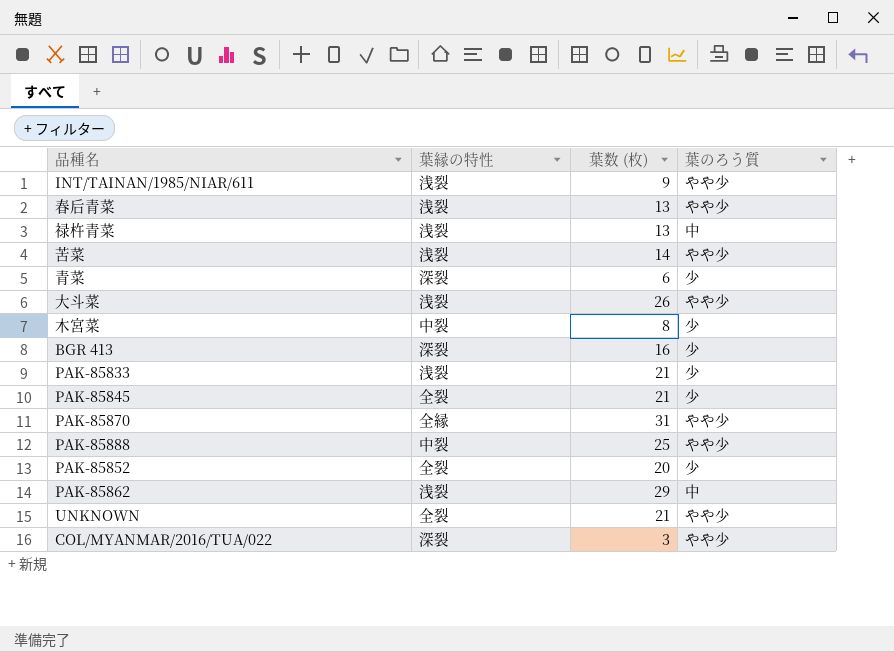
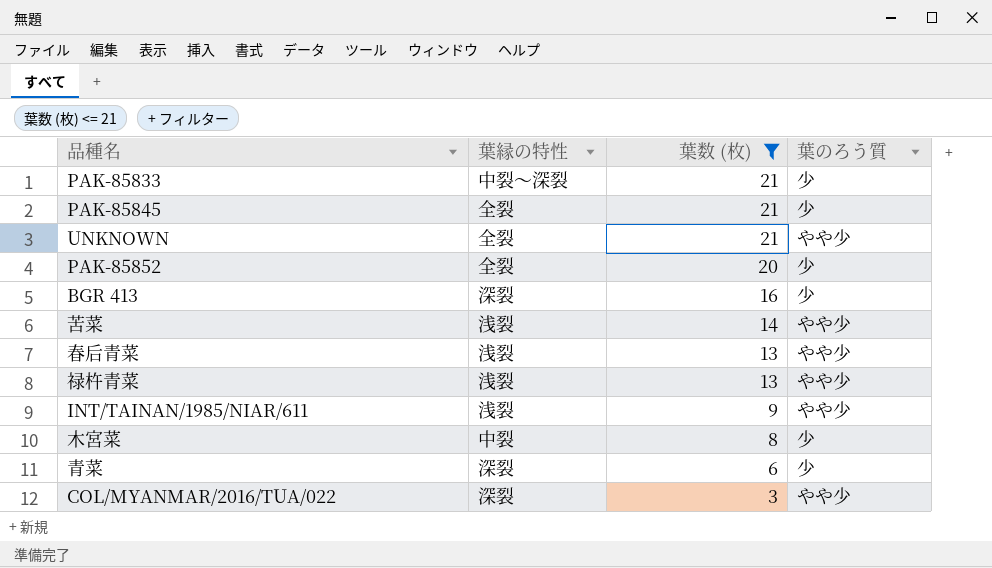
filter: none -> 葉数 (枚) <= 21
row order: none -> 葉数 (枚) descending
PAK-85833 | 葉縁の特性: 浅裂 -> 中裂～深裂
禄杵青菜 | 葉のろう質: 中 -> やや少

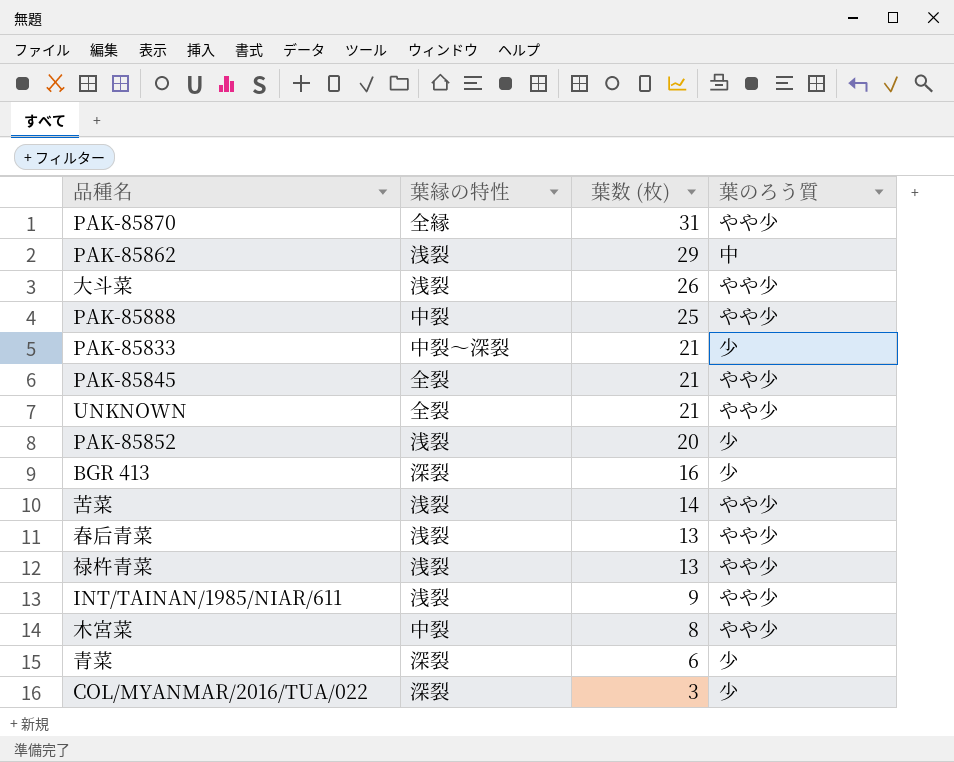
filter: 葉数 (枚) <= 21 -> none
PAK-85845 | 葉のろう質: 少 -> やや少
PAK-85852 | 葉縁の特性: 全裂 -> 浅裂
木宮菜 | 葉のろう質: 少 -> やや少
COL/MYANMAR/2016/TUA/022 | 葉のろう質: やや少 -> 少

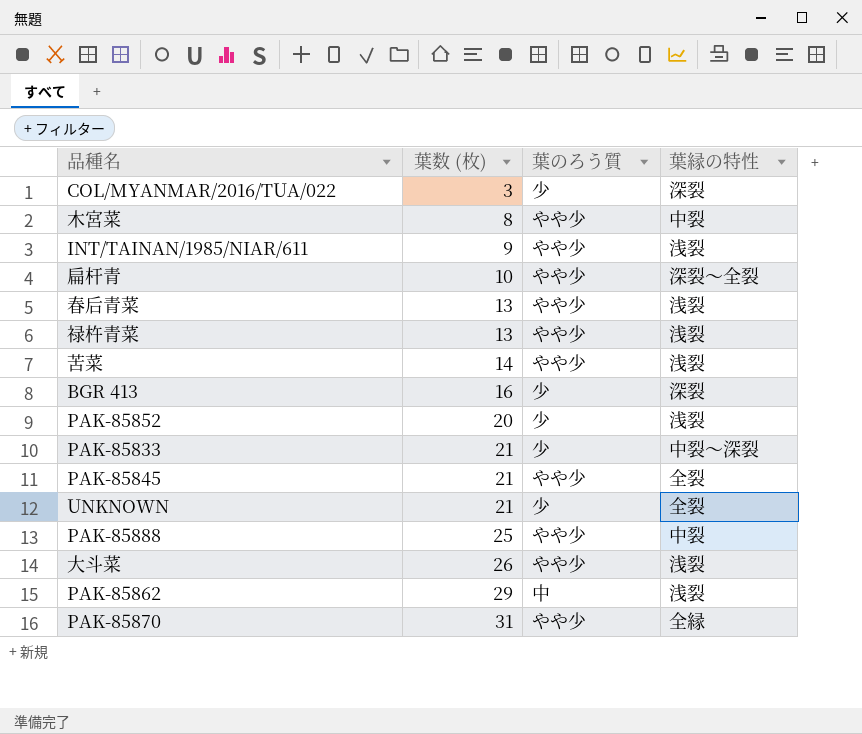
row order: 葉数 (枚) descending -> 葉数 (枚) ascending
column 葉縁の特性 | position: 2 -> 4
row 青菜: 深裂 | 6 | 少 -> none
row 扁杆青: none -> 10 | やや少 | 深裂～全裂
UNKNOWN | 葉のろう質: やや少 -> 少

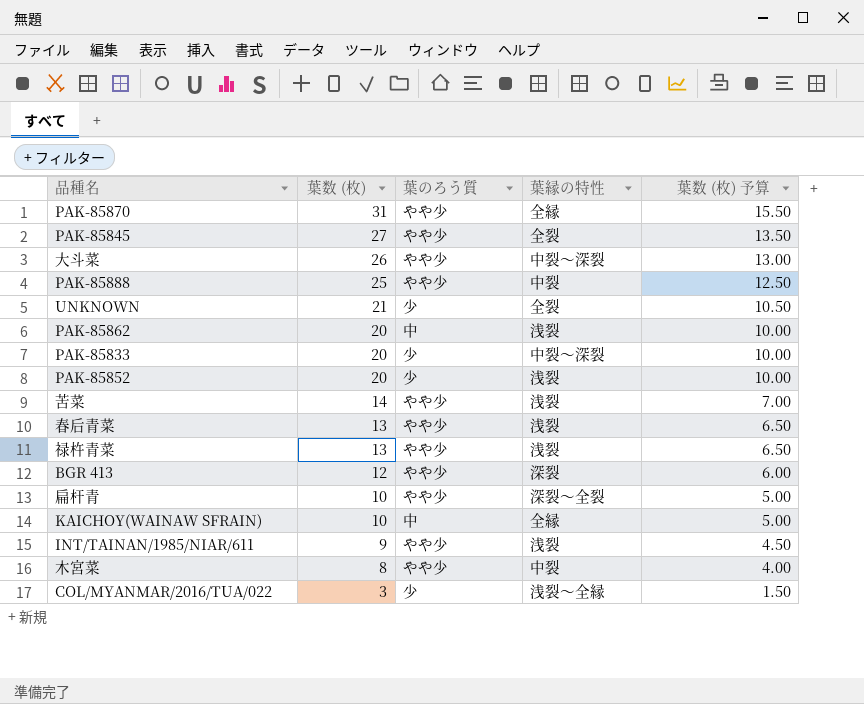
row order: 葉数 (枚) ascending -> 葉数 (枚) descending
column 葉数 (枚) 予算 | formula: none -> [葉数 (枚)] * 0.5
PAK-85845 | 葉数 (枚): 21 -> 27
大斗菜 | 葉縁の特性: 浅裂 -> 中裂～深裂
PAK-85862 | 葉数 (枚): 29 -> 20
PAK-85833 | 葉数 (枚): 21 -> 20
BGR 413 | 葉数 (枚): 16 -> 12
BGR 413 | 葉のろう質: 少 -> やや少
row KAICHOY(WAINAW SFRAIN): none -> 10 | 中 | 全縁 | 5.00
COL/MYANMAR/2016/TUA/022 | 葉縁の特性: 深裂 -> 浅裂～全縁

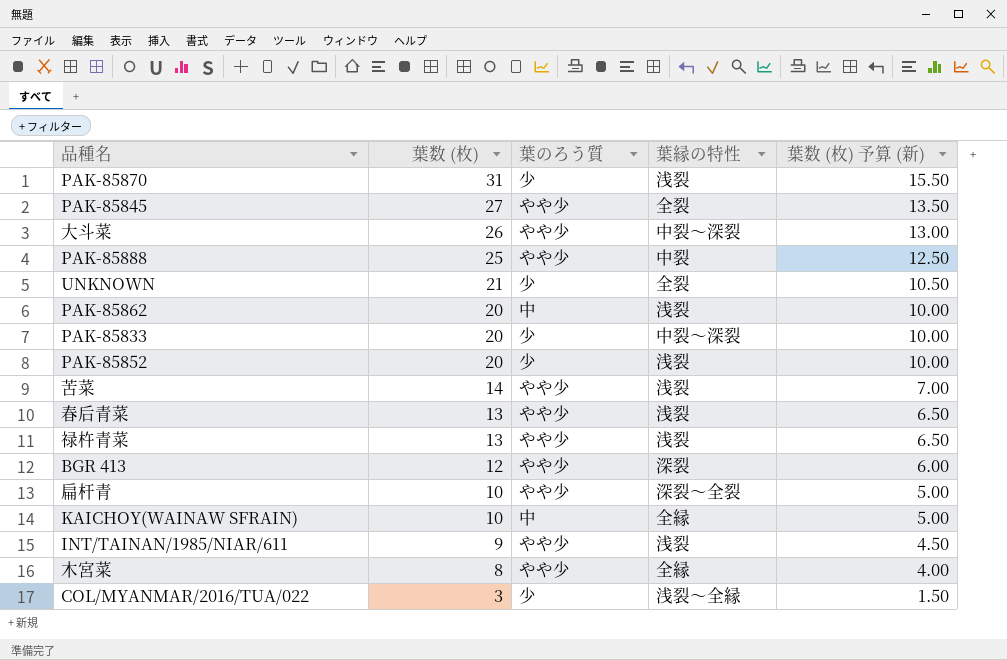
column name: 葉数 (枚) 予算 -> 葉数 (枚) 予算 (新)
PAK-85870 | 葉のろう質: やや少 -> 少
PAK-85870 | 葉縁の特性: 全縁 -> 浅裂
木宮菜 | 葉縁の特性: 中裂 -> 全縁

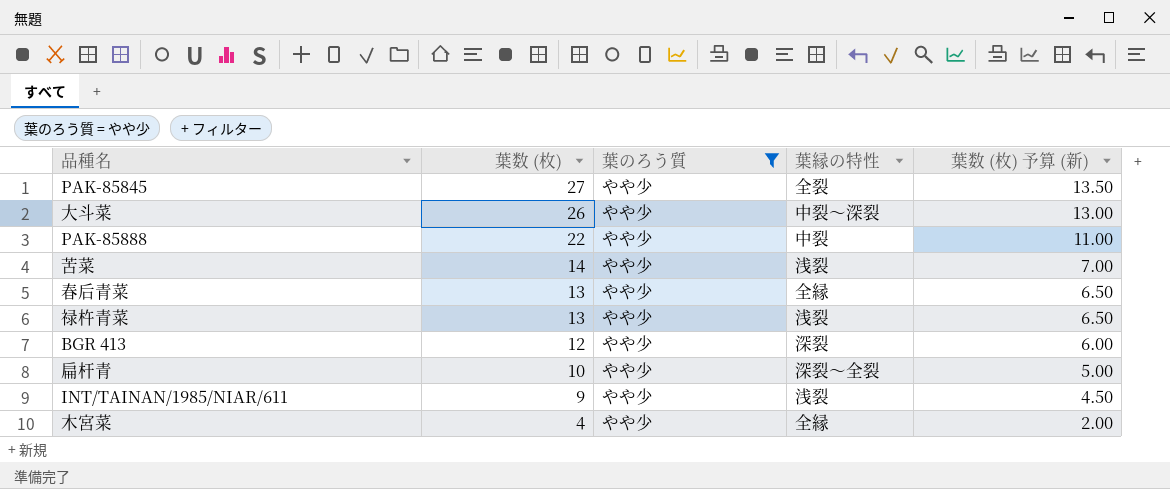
filter: none -> 葉のろう質 = やや少
PAK-85888 | 葉数 (枚): 25 -> 22
PAK-85888 | 葉数 (枚) 予算 (新): 12.50 -> 11.00
春后青菜 | 葉縁の特性: 浅裂 -> 全縁
木宮菜 | 葉数 (枚): 8 -> 4
木宮菜 | 葉数 (枚) 予算 (新): 4.00 -> 2.00

